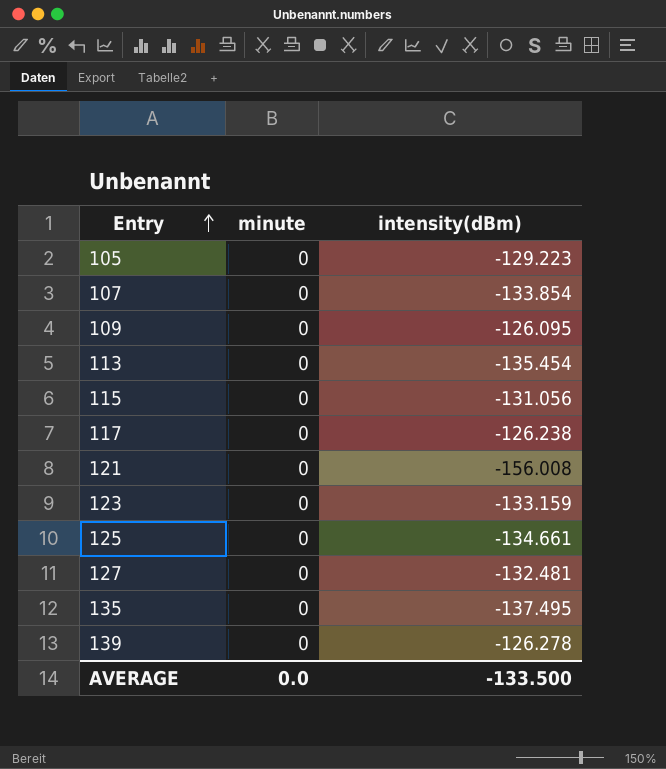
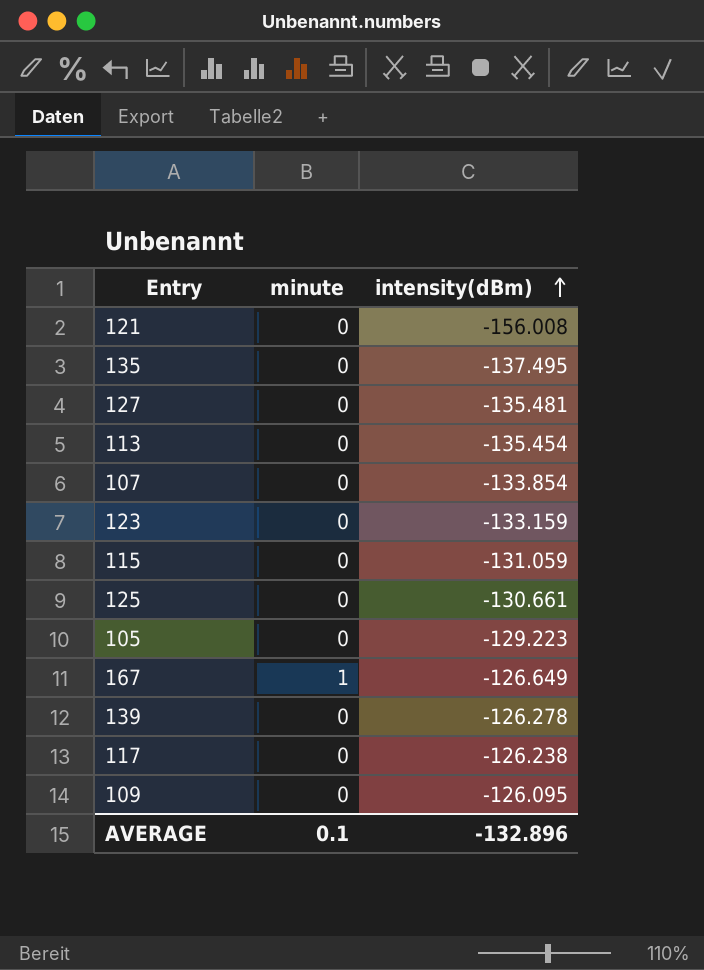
row order: Entry ascending -> intensity(dBm) ascending
127 | intensity(dBm): -132.481 -> -135.481
115 | intensity(dBm): -131.056 -> -131.059
125 | intensity(dBm): -134.661 -> -130.661
row 167: none -> 1 | -126.649
AVERAGE | minute: 0.0 -> 0.1
AVERAGE | intensity(dBm): -133.500 -> -132.896

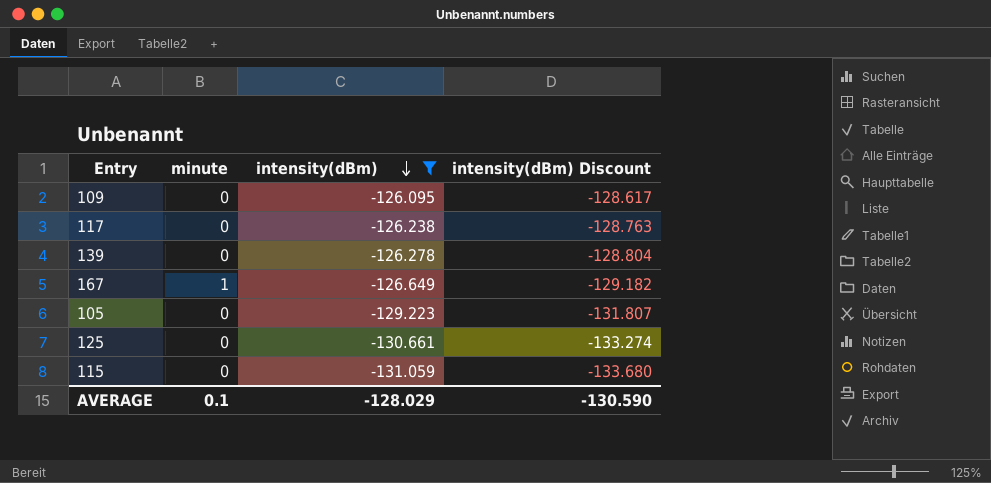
filter: none -> intensity(dBm) >= -131.059
row order: intensity(dBm) ascending -> intensity(dBm) descending
column intensity(dBm) Discount | formula: none -> [intensity(dBm)] * 1.02
AVERAGE | intensity(dBm): -132.896 -> -128.029

